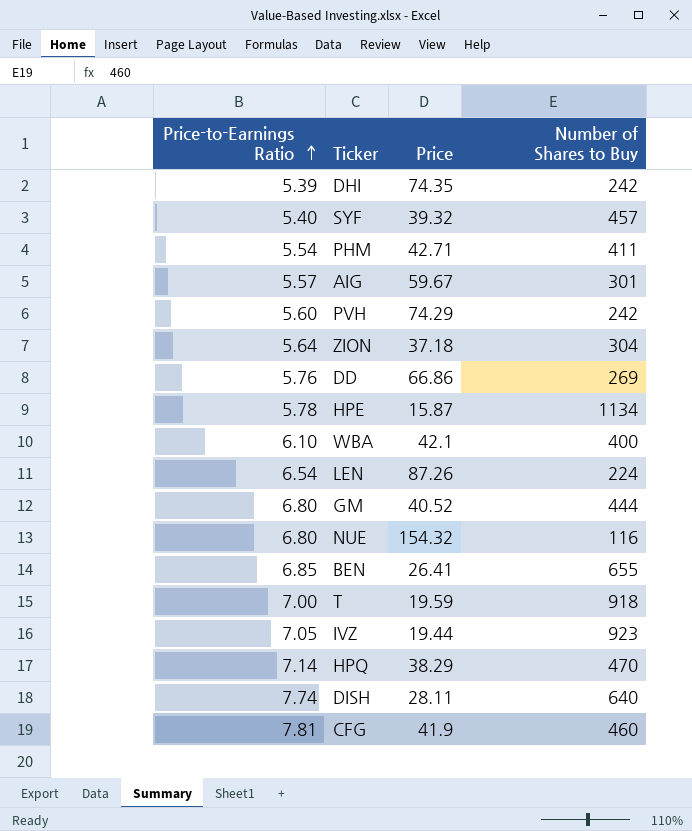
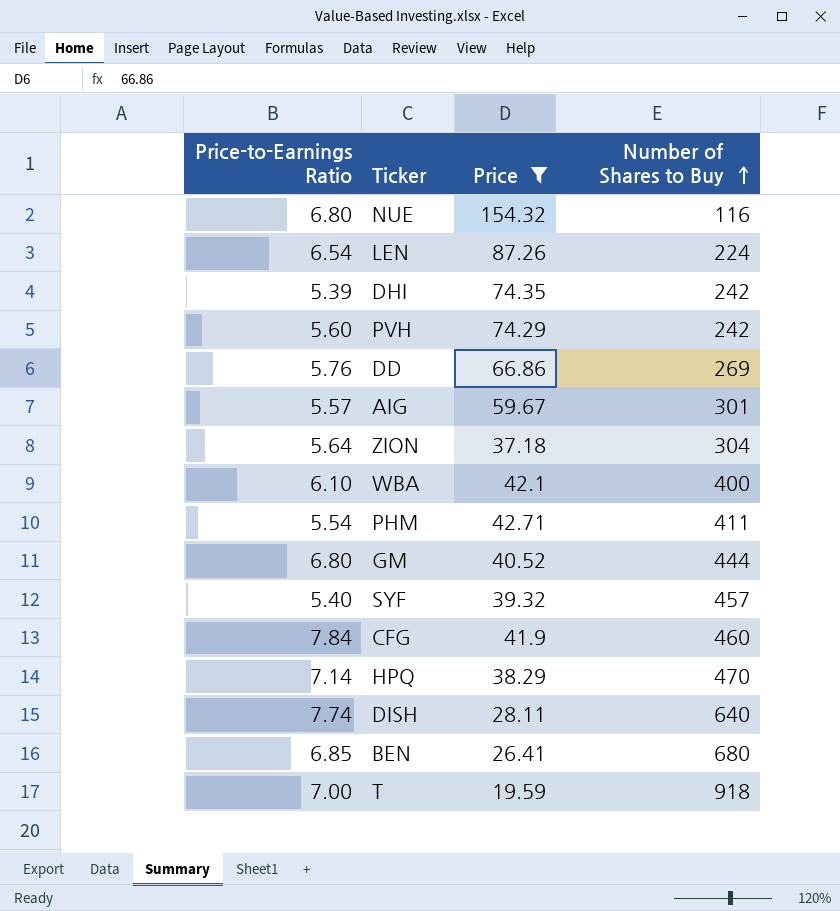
filter: none -> Price >= 19.59
row order: Price-to-Earnings Ratio ascending -> Number of Shares to Buy ascending
CFG | Price-to-Earnings Ratio: 7.81 -> 7.84
BEN | Number of Shares to Buy: 655 -> 680

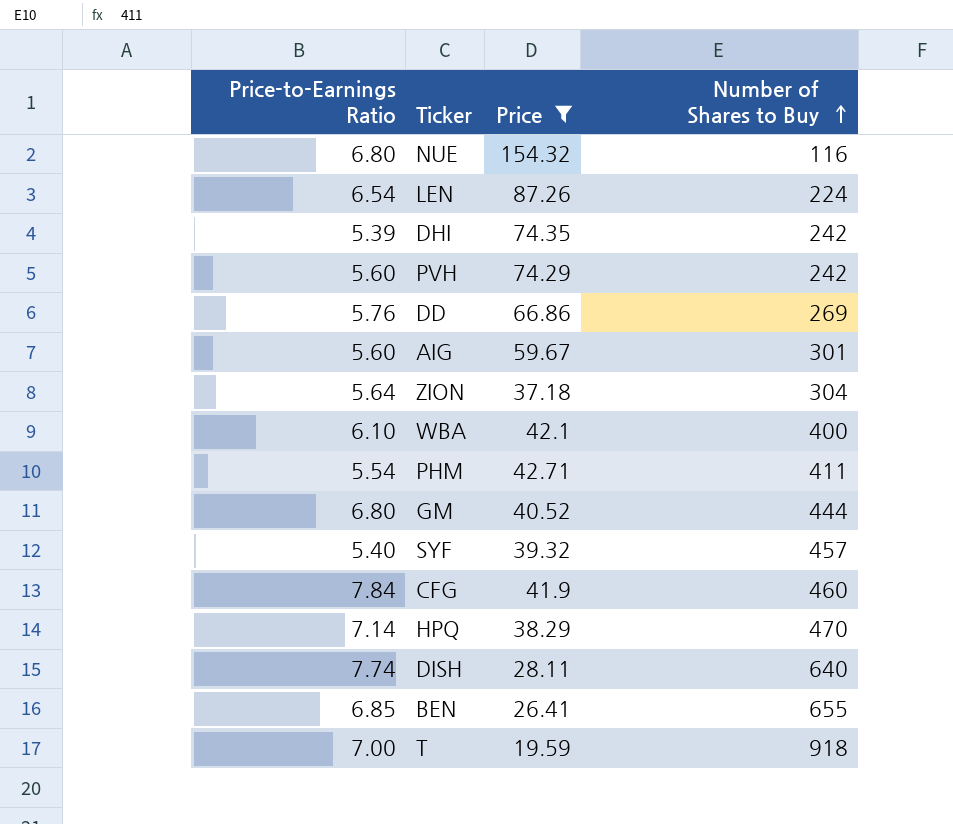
AIG | Price-to-Earnings Ratio: 5.57 -> 5.60
BEN | Number of Shares to Buy: 680 -> 655

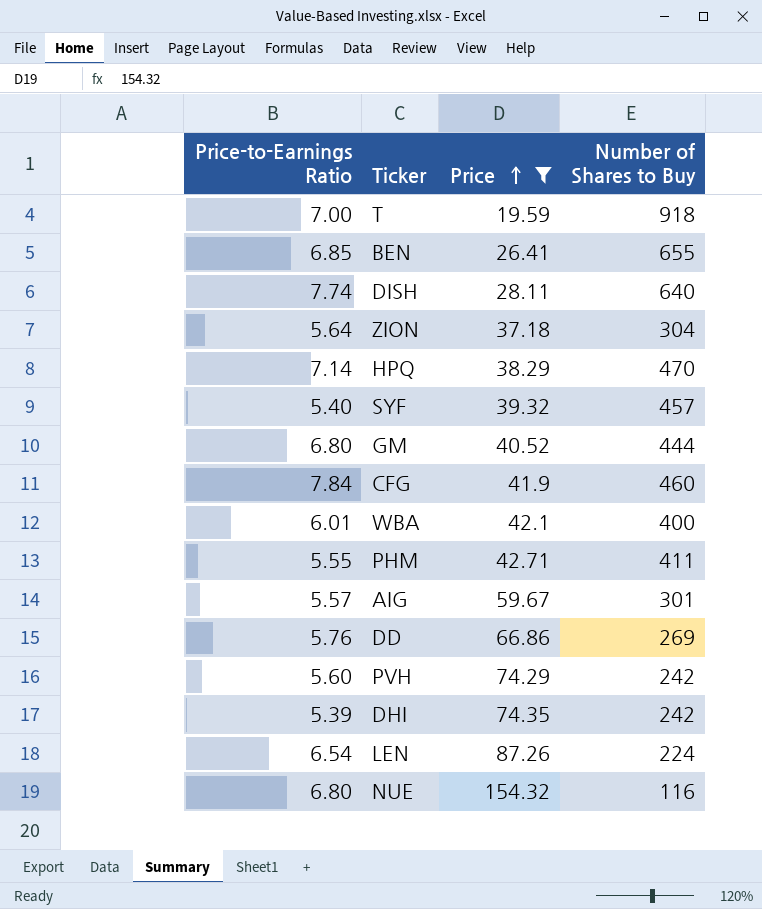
row order: Number of Shares to Buy ascending -> Price ascending
WBA | Price-to-Earnings Ratio: 6.10 -> 6.01
PHM | Price-to-Earnings Ratio: 5.54 -> 5.55
AIG | Price-to-Earnings Ratio: 5.60 -> 5.57

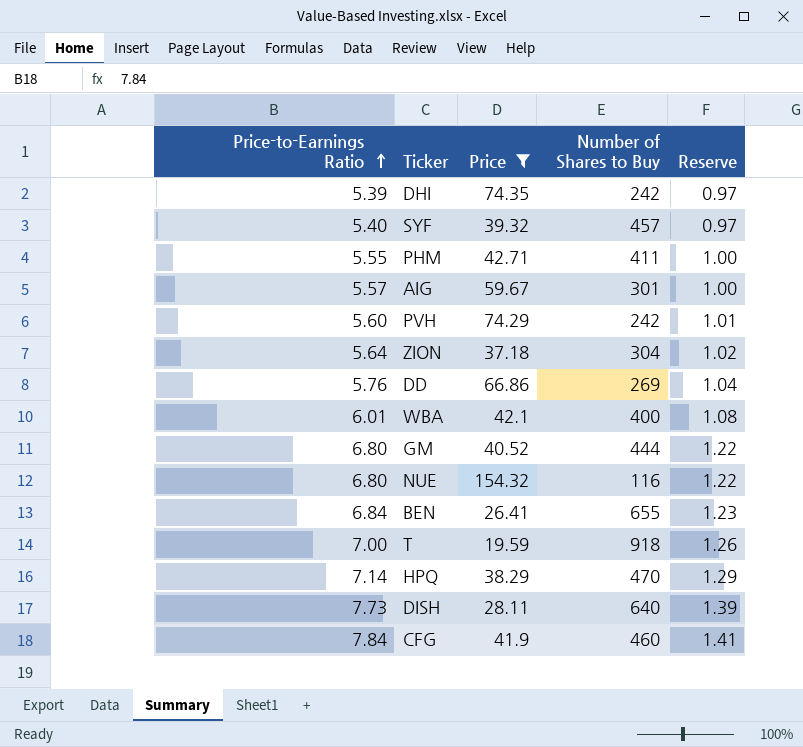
row order: Price ascending -> Price-to-Earnings Ratio ascending
column Reserve | formula: none -> [Price-to-Earnings Ratio] * 0.18
row LEN: 6.54 | 87.26 | 224 -> none
BEN | Price-to-Earnings Ratio: 6.85 -> 6.84
DISH | Price-to-Earnings Ratio: 7.74 -> 7.73

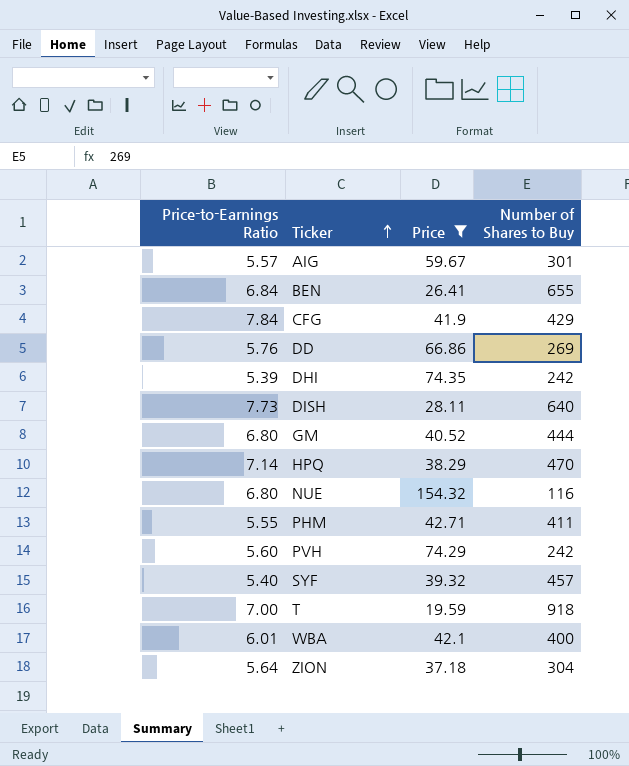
row order: Price-to-Earnings Ratio ascending -> Ticker ascending
column Reserve | formula: [Price-to-Earnings Ratio] * 0.18 -> none
CFG | Number of Shares to Buy: 460 -> 429

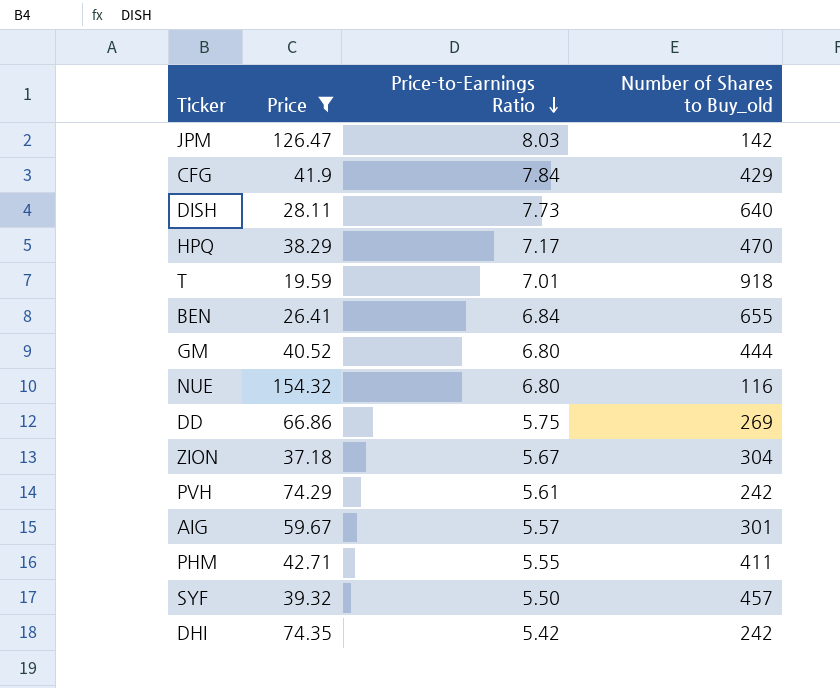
row order: Ticker ascending -> Price-to-Earnings Ratio descending
column Price-to-Earnings Ratio | position: 1 -> 3
column name: Number of Shares to Buy -> Number of Shares to Buy_old
row WBA: 6.01 | 42.1 | 400 -> none
row JPM: none -> 126.47 | 8.03 | 142
HPQ | Price-to-Earnings Ratio: 7.14 -> 7.17
T | Price-to-Earnings Ratio: 7.00 -> 7.01
DD | Price-to-Earnings Ratio: 5.76 -> 5.75
ZION | Price-to-Earnings Ratio: 5.64 -> 5.67
PVH | Price-to-Earnings Ratio: 5.60 -> 5.61
SYF | Price-to-Earnings Ratio: 5.40 -> 5.50
DHI | Price-to-Earnings Ratio: 5.39 -> 5.42

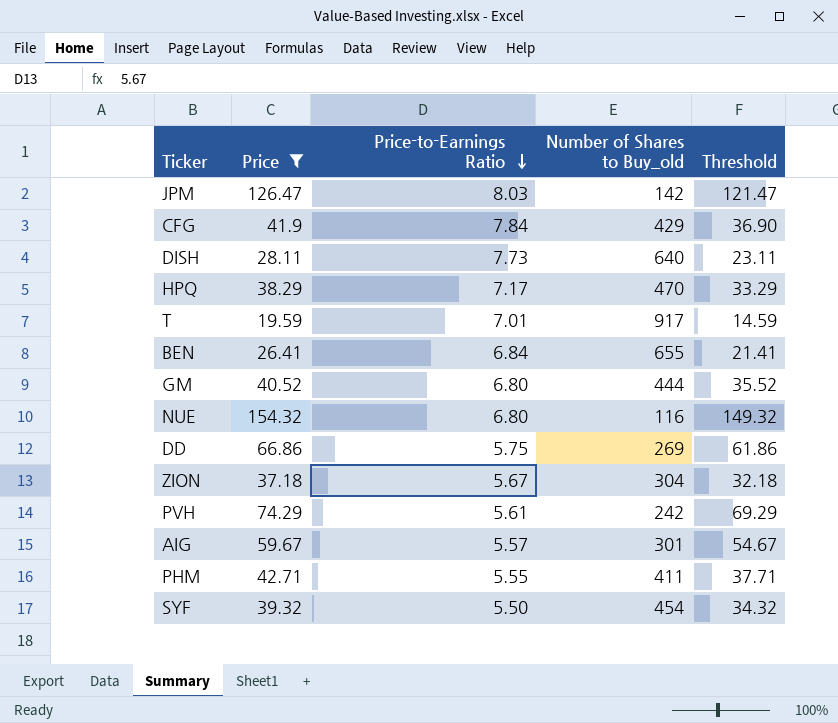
column Threshold | formula: none -> [Price] - 5
row DHI: 74.35 | 5.42 | 242 -> none
T | Number of Shares to Buy_old: 918 -> 917
SYF | Number of Shares to Buy_old: 457 -> 454

